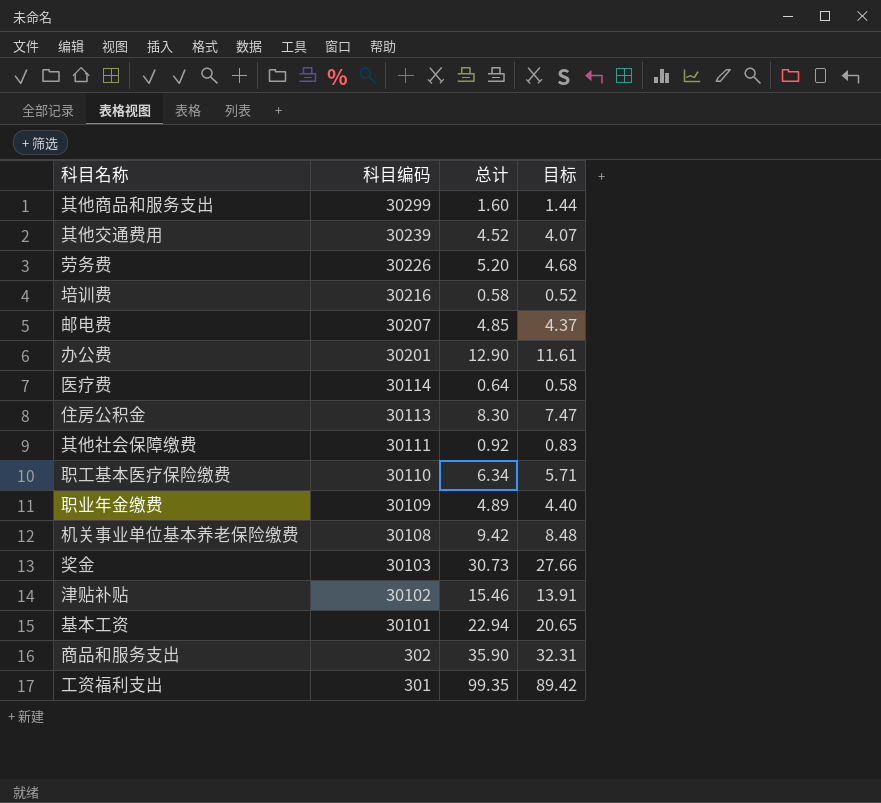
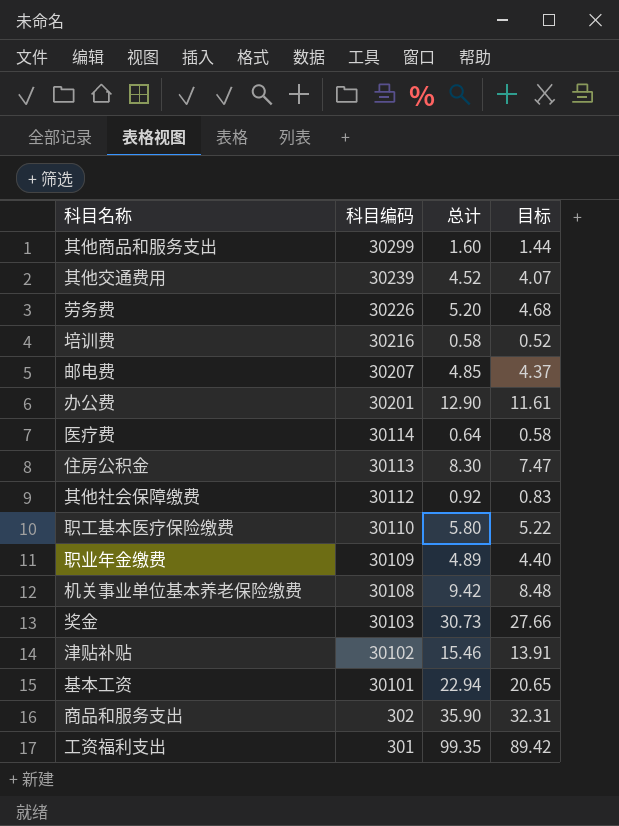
其他社会保障缴费 | 科目编码: 30111 -> 30112
职工基本医疗保险缴费 | 总计: 6.34 -> 5.80
职工基本医疗保险缴费 | 目标: 5.71 -> 5.22

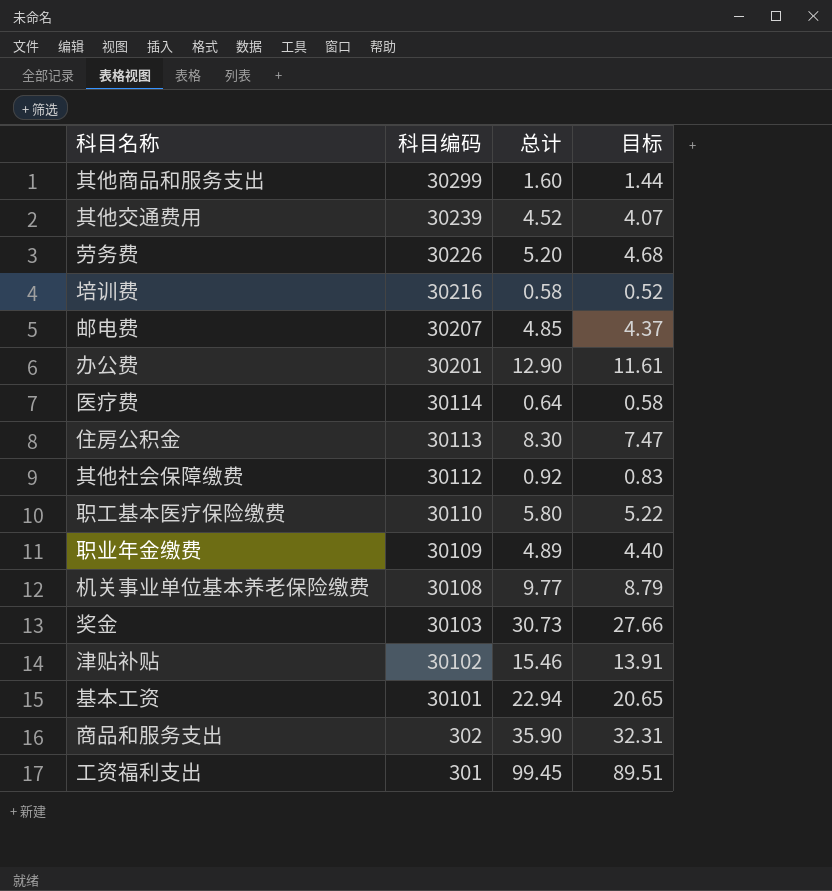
机关事业单位基本养老保险缴费 | 总计: 9.42 -> 9.77
机关事业单位基本养老保险缴费 | 目标: 8.48 -> 8.79
工资福利支出 | 总计: 99.35 -> 99.45
工资福利支出 | 目标: 89.42 -> 89.51

